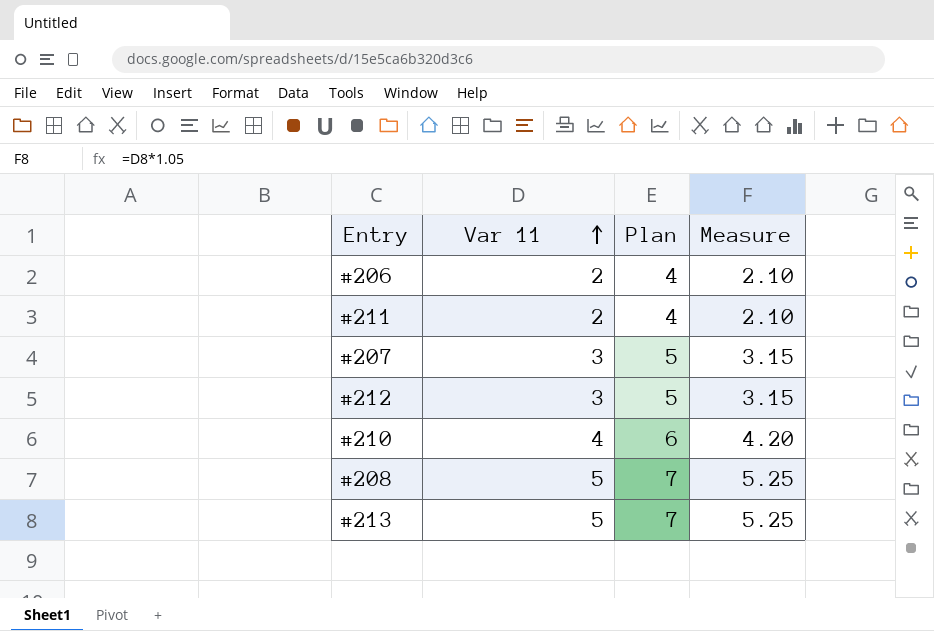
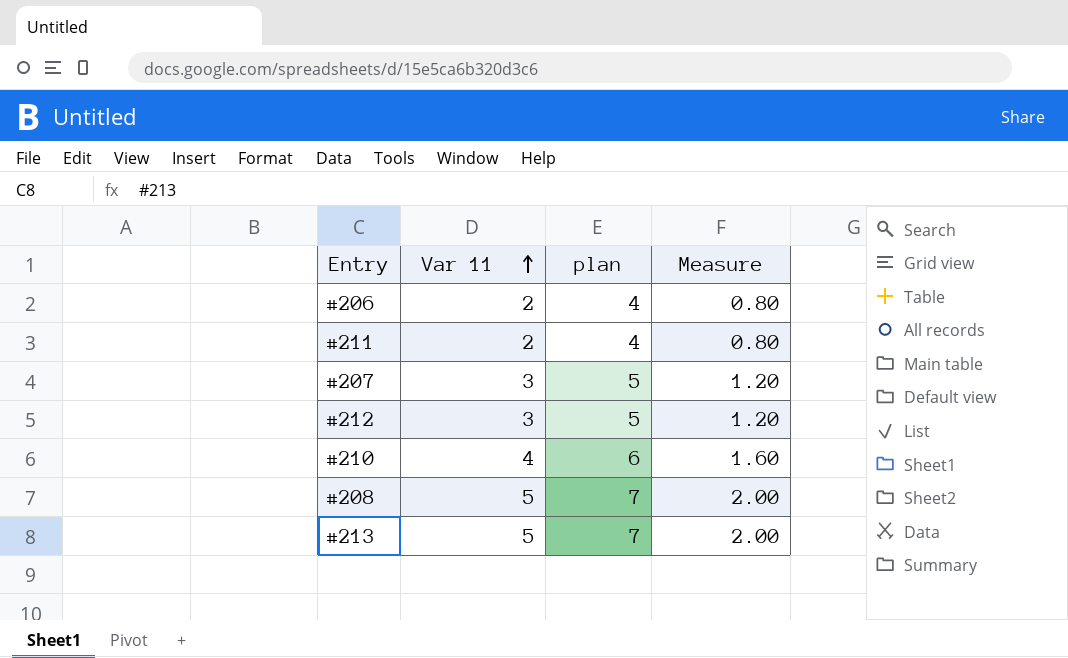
column name: Plan -> plan
column Measure | formula: [Var 11] * 1.05 -> [Var 11] * 0.4

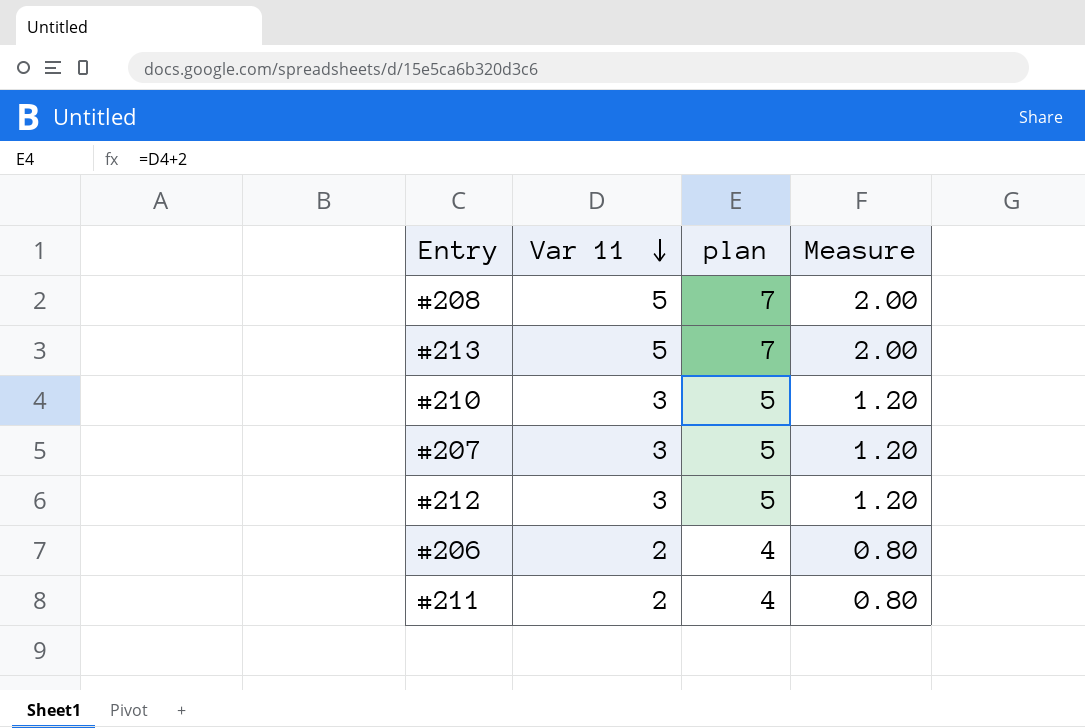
row order: Var 11 ascending -> Var 11 descending
#210 | Var 11: 4 -> 3
#210 | plan: 6 -> 5
#210 | Measure: 1.60 -> 1.20

